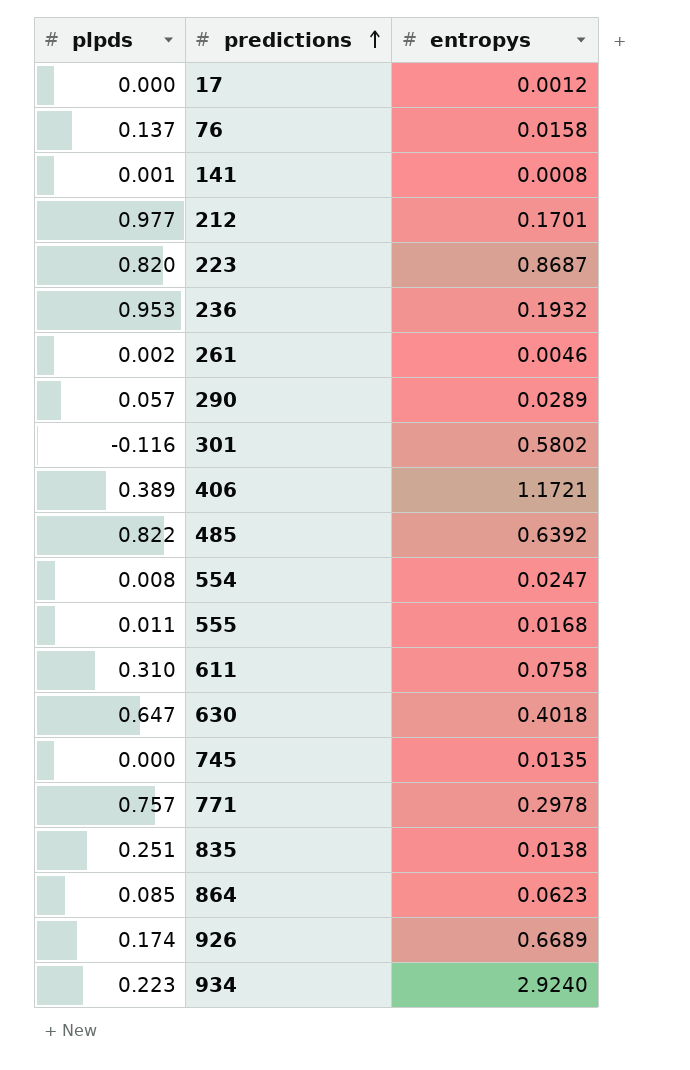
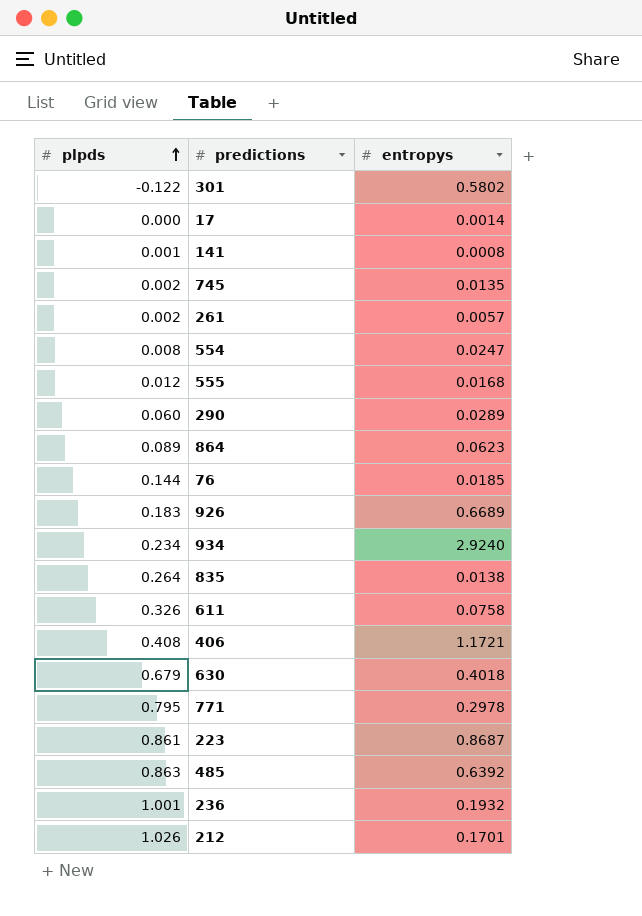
row order: predictions ascending -> plpds ascending
301 | plpds: -0.116 -> -0.122
17 | entropys: 0.0012 -> 0.0014
745 | plpds: 0.000 -> 0.002
261 | entropys: 0.0046 -> 0.0057
555 | plpds: 0.011 -> 0.012
290 | plpds: 0.057 -> 0.060
864 | plpds: 0.085 -> 0.089
76 | plpds: 0.137 -> 0.144
76 | entropys: 0.0158 -> 0.0185
926 | plpds: 0.174 -> 0.183
934 | plpds: 0.223 -> 0.234
835 | plpds: 0.251 -> 0.264
611 | plpds: 0.310 -> 0.326
406 | plpds: 0.389 -> 0.408
630 | plpds: 0.647 -> 0.679
771 | plpds: 0.757 -> 0.795
223 | plpds: 0.820 -> 0.861
485 | plpds: 0.822 -> 0.863
236 | plpds: 0.953 -> 1.001
212 | plpds: 0.977 -> 1.026

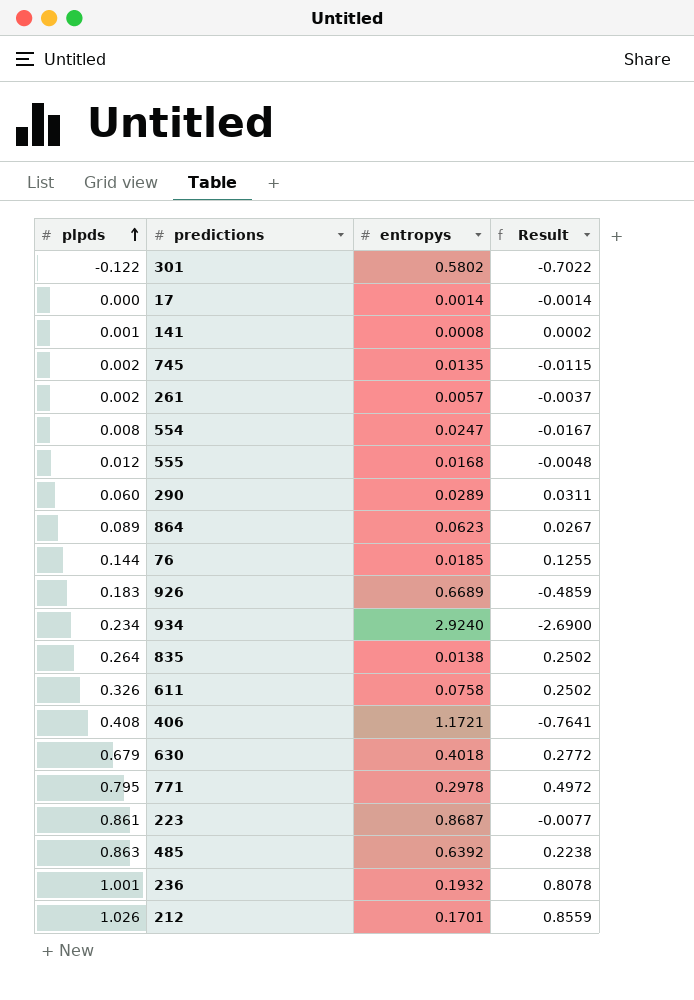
column Result | formula: none -> [plpds] - [entropys]

